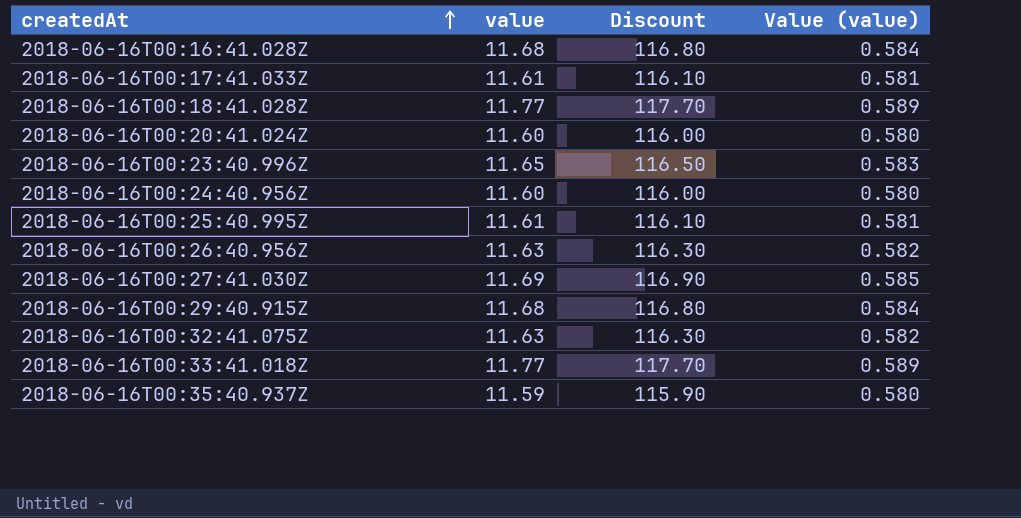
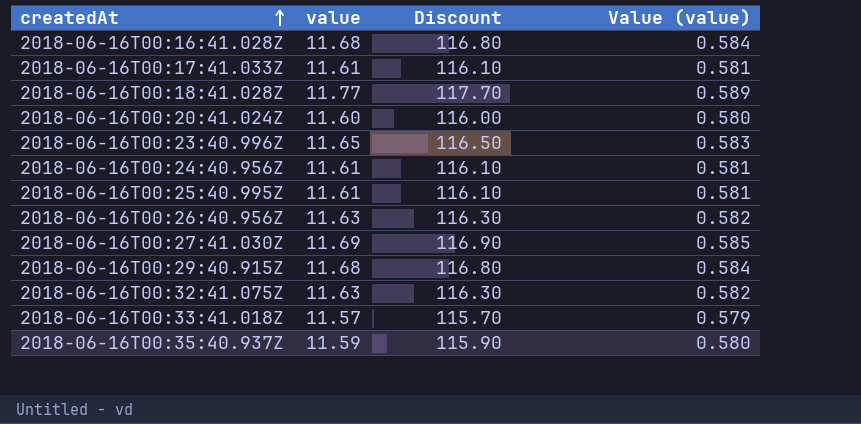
2018-06-16T00:24:40.956Z | value: 11.60 -> 11.61
2018-06-16T00:24:40.956Z | Discount: 116.00 -> 116.10
2018-06-16T00:24:40.956Z | Value (value): 0.580 -> 0.581
2018-06-16T00:33:41.018Z | value: 11.77 -> 11.57
2018-06-16T00:33:41.018Z | Discount: 117.70 -> 115.70
2018-06-16T00:33:41.018Z | Value (value): 0.589 -> 0.579

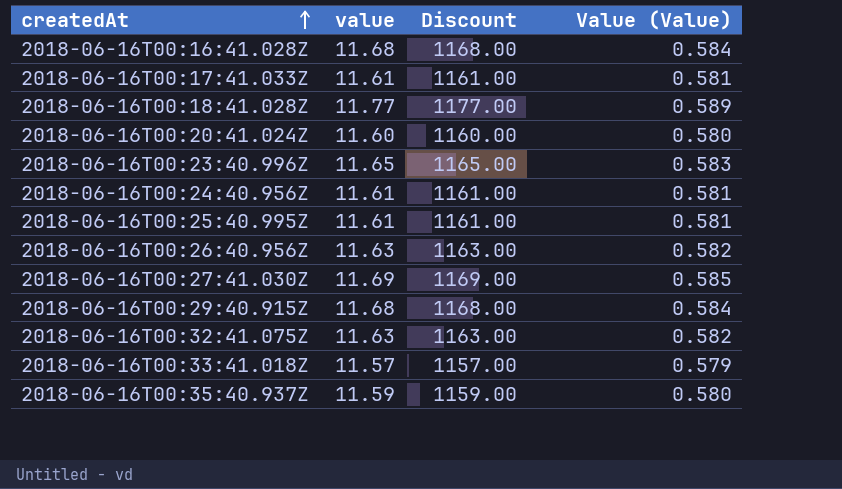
column Discount | formula: [value] * 10 -> [value] * 100
column name: Value (value) -> Value (Value)

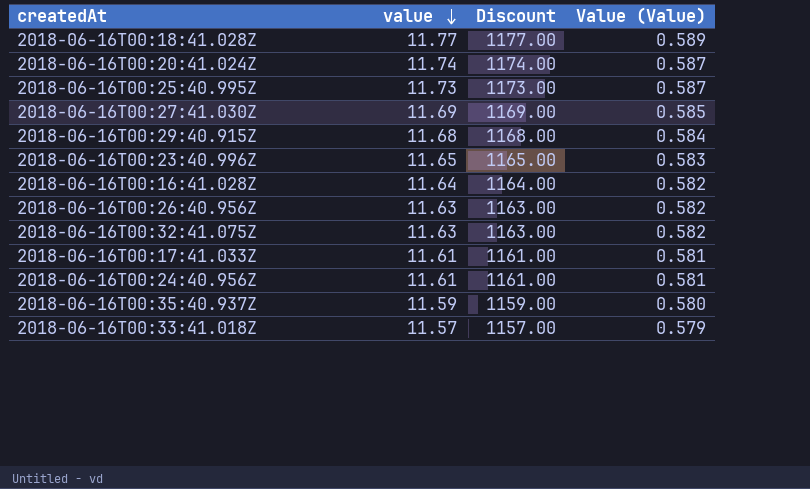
row order: createdAt ascending -> value descending
2018-06-16T00:20:41.024Z | value: 11.60 -> 11.74
2018-06-16T00:20:41.024Z | Discount: 1160.00 -> 1174.00
2018-06-16T00:20:41.024Z | Value (Value): 0.580 -> 0.587
2018-06-16T00:25:40.995Z | value: 11.61 -> 11.73
2018-06-16T00:25:40.995Z | Discount: 1161.00 -> 1173.00
2018-06-16T00:25:40.995Z | Value (Value): 0.581 -> 0.587
2018-06-16T00:16:41.028Z | value: 11.68 -> 11.64
2018-06-16T00:16:41.028Z | Discount: 1168.00 -> 1164.00
2018-06-16T00:16:41.028Z | Value (Value): 0.584 -> 0.582

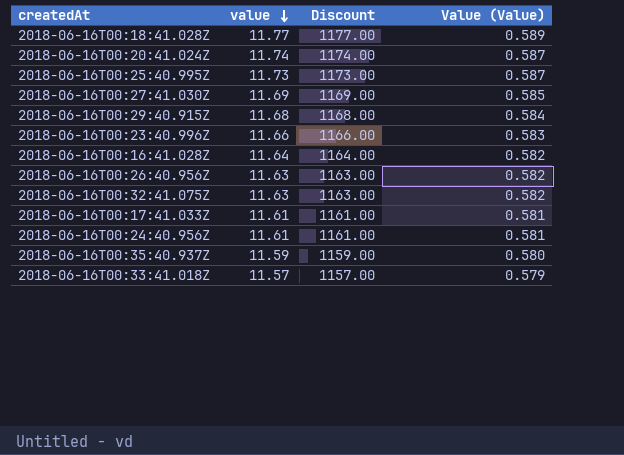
2018-06-16T00:23:40.996Z | value: 11.65 -> 11.66
2018-06-16T00:23:40.996Z | Discount: 1165.00 -> 1166.00

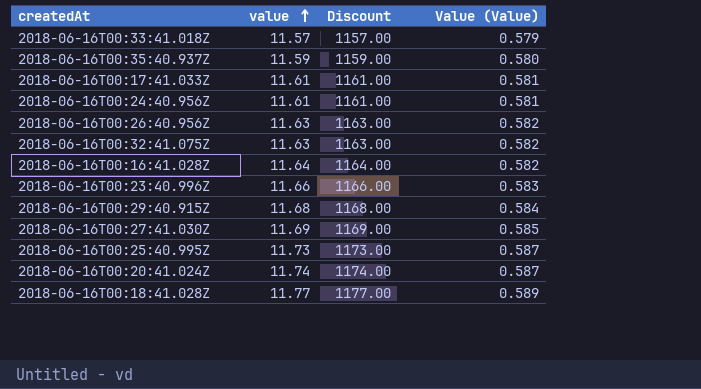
row order: value descending -> value ascending

